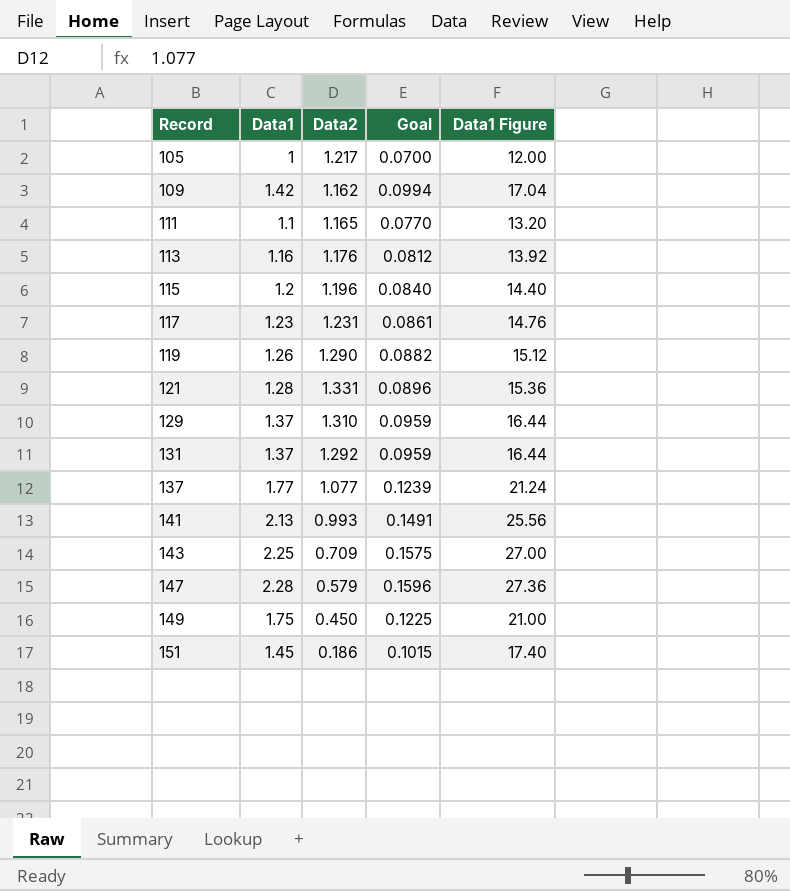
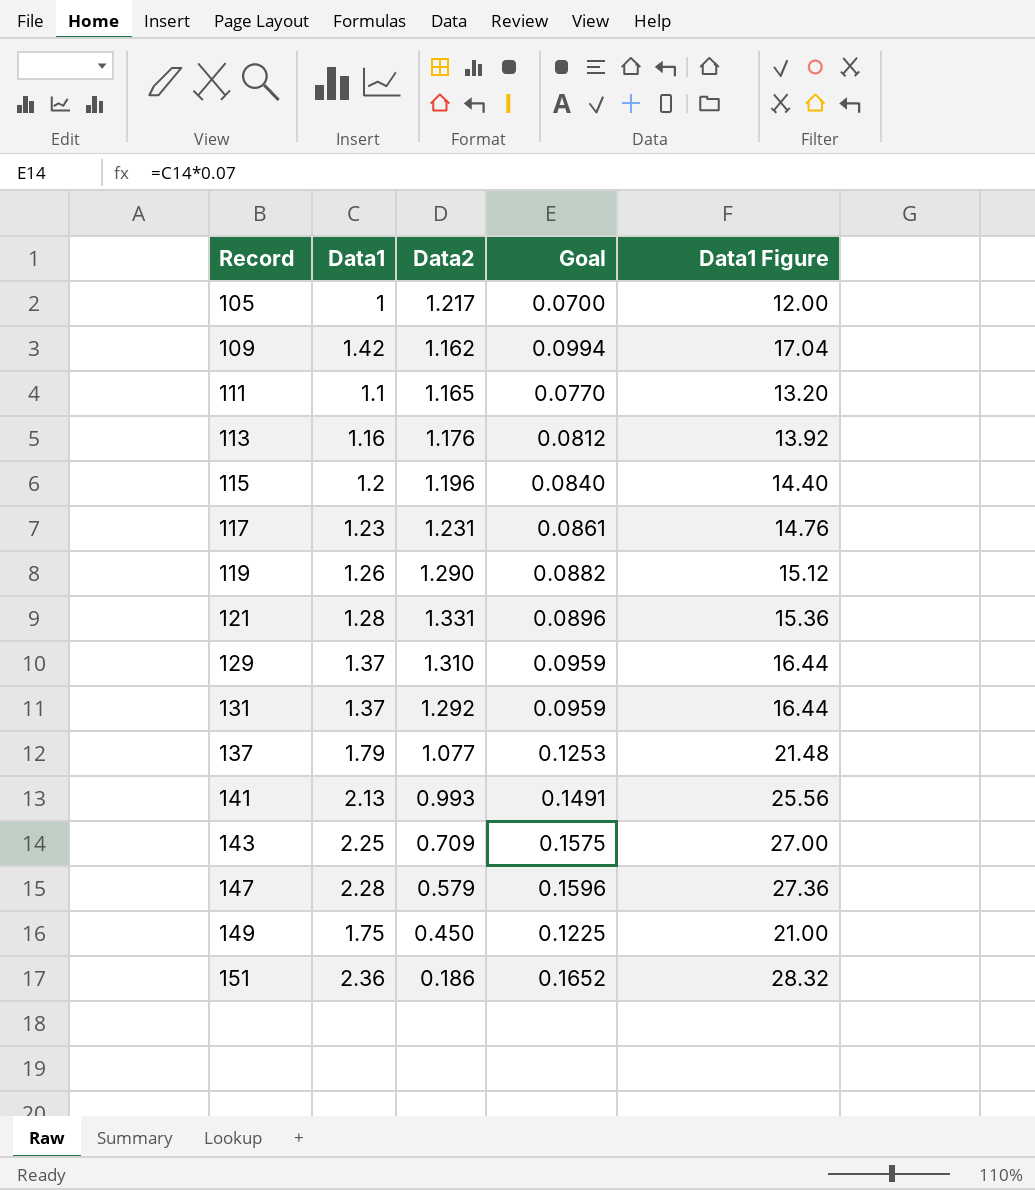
137 | Data1: 1.77 -> 1.79
137 | Goal: 0.1239 -> 0.1253
137 | Data1 Figure: 21.24 -> 21.48
151 | Data1: 1.45 -> 2.36
151 | Goal: 0.1015 -> 0.1652
151 | Data1 Figure: 17.40 -> 28.32

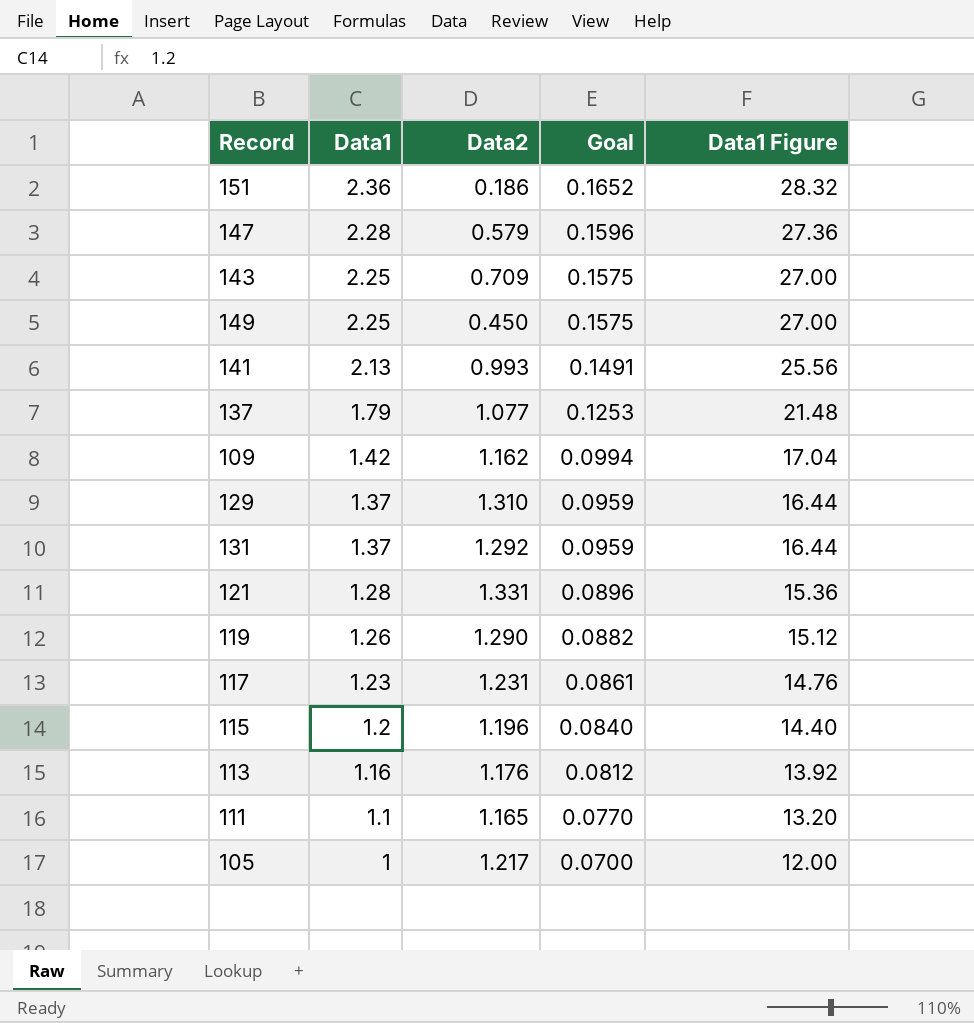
row order: Record ascending -> Data1 descending
149 | Data1: 1.75 -> 2.25
149 | Goal: 0.1225 -> 0.1575
149 | Data1 Figure: 21.00 -> 27.00

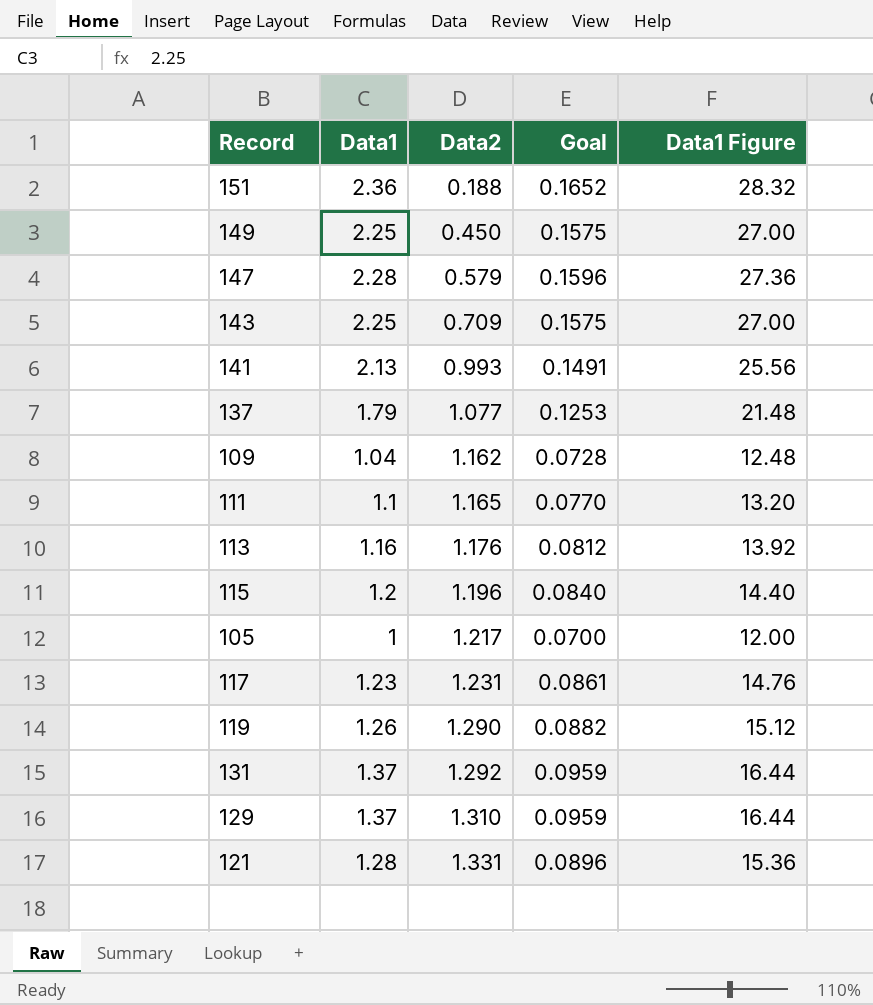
row order: Data1 descending -> Data2 ascending
151 | Data2: 0.186 -> 0.188
109 | Data1: 1.42 -> 1.04
109 | Goal: 0.0994 -> 0.0728
109 | Data1 Figure: 17.04 -> 12.48

